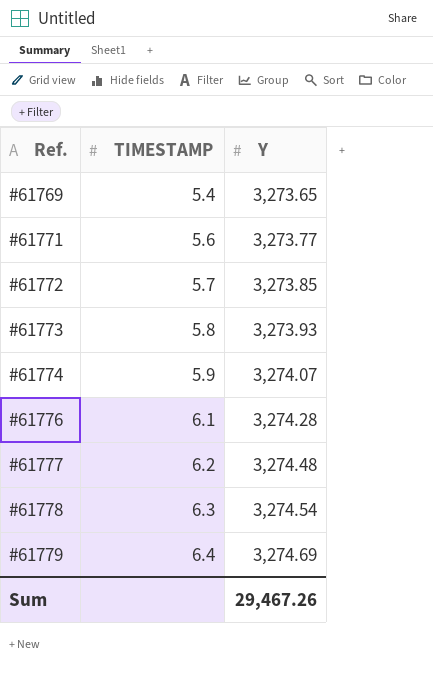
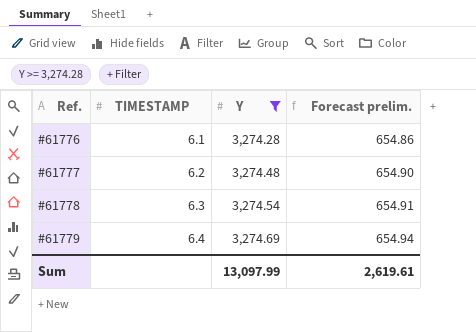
filter: none -> Y >= 3,274.28
column Forecast prelim. | formula: none -> [Y] * 0.2
Sum | Y: 29,467.26 -> 13,097.99

